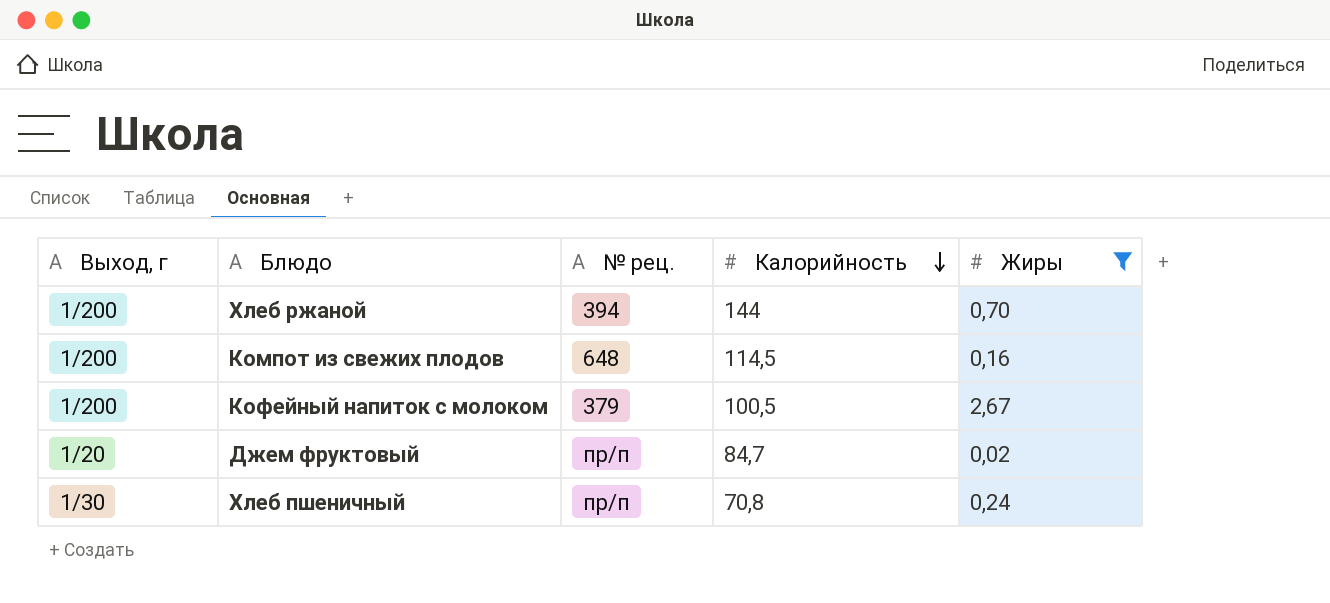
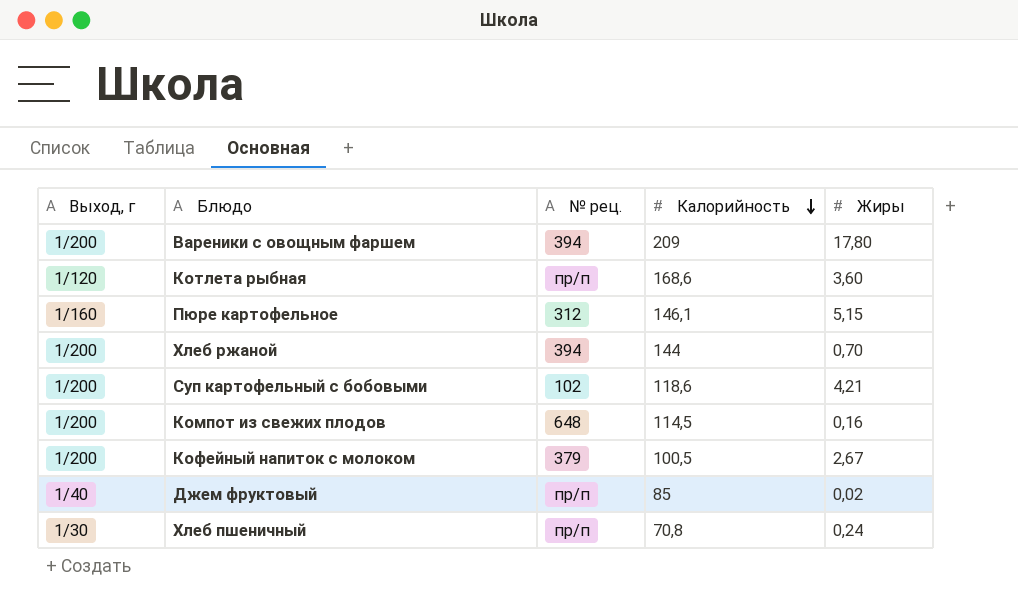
filter: Жиры <= 2,67 -> none
Джем фруктовый | Выход, г: 1/20 -> 1/40
Джем фруктовый | Калорийность: 84,7 -> 85

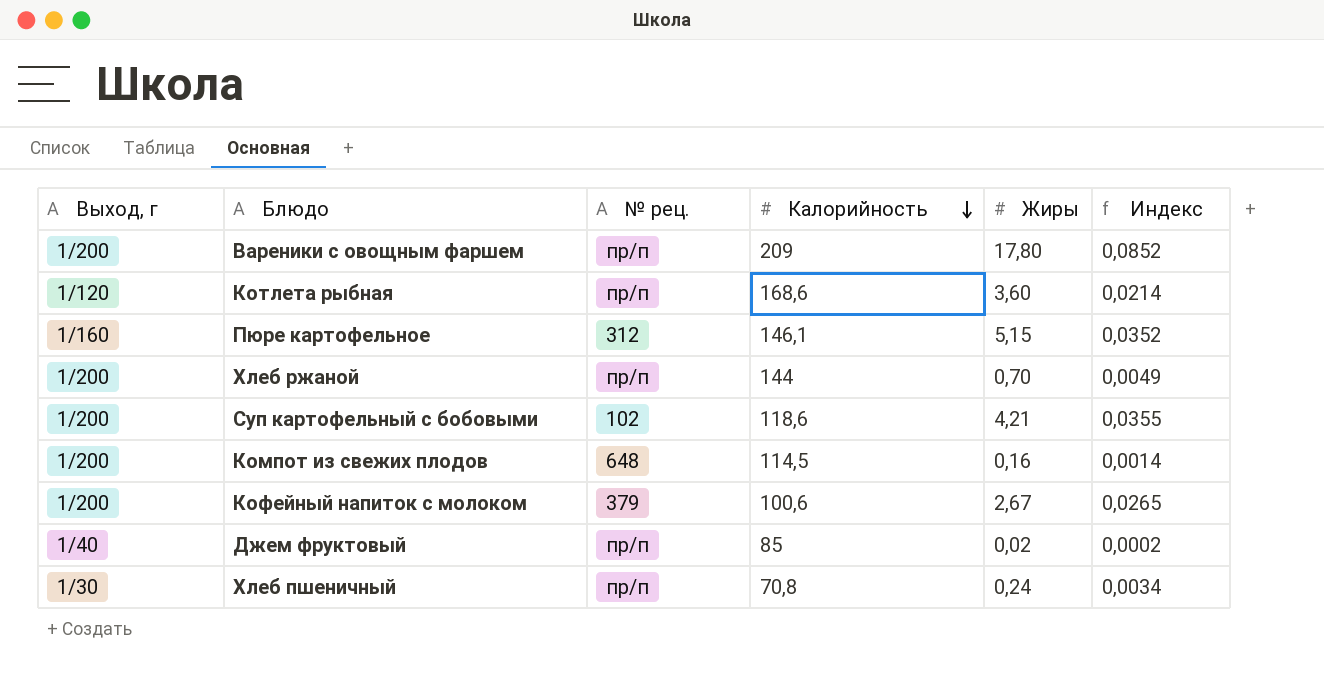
column Индекс | formula: none -> [Жиры] / [Калорийность]
Вареники с овощным фаршем | № рец.: 394 -> пр/п
Хлеб ржаной | № рец.: 394 -> пр/п
Кофейный напиток с молоком | Калорийность: 100,5 -> 100,6

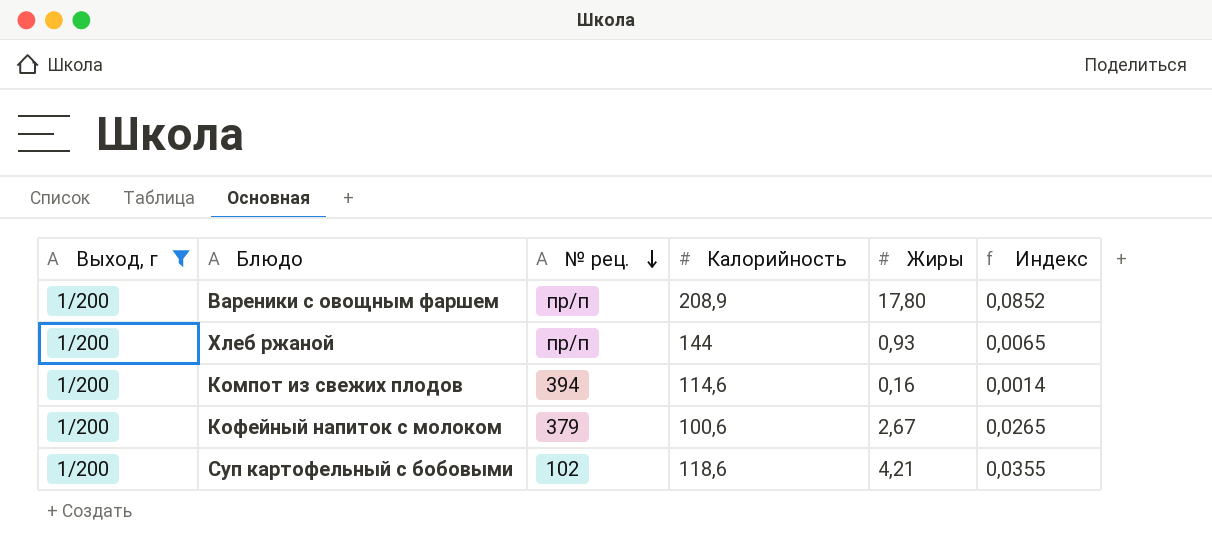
filter: none -> Выход, г = 1/200
row order: Калорийность descending -> № рец. descending
Вареники с овощным фаршем | Калорийность: 209 -> 208,9
Хлеб ржаной | Жиры: 0,70 -> 0,93
Хлеб ржаной | Индекс: 0,0049 -> 0,0065
Компот из свежих плодов | № рец.: 648 -> 394
Компот из свежих плодов | Калорийность: 114,5 -> 114,6

